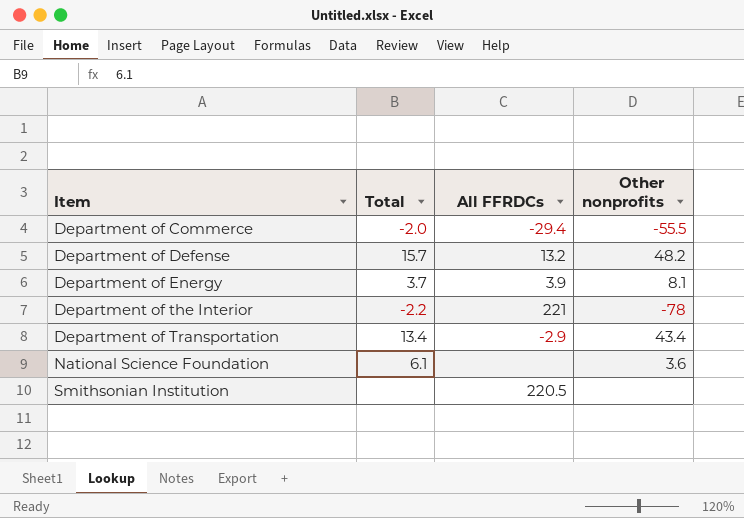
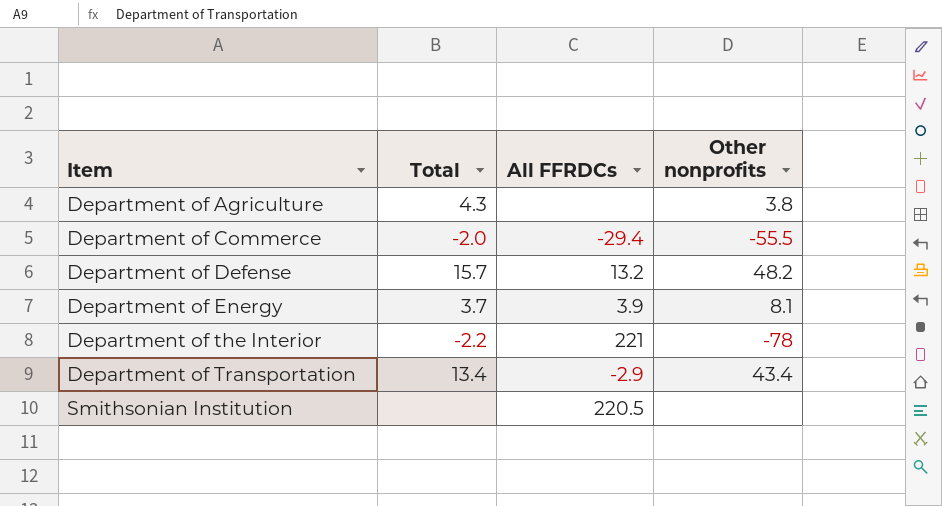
row National Science Foundation: 6.1 | none | 3.6 -> none
row Department of Agriculture: none -> 4.3 | none | 3.8

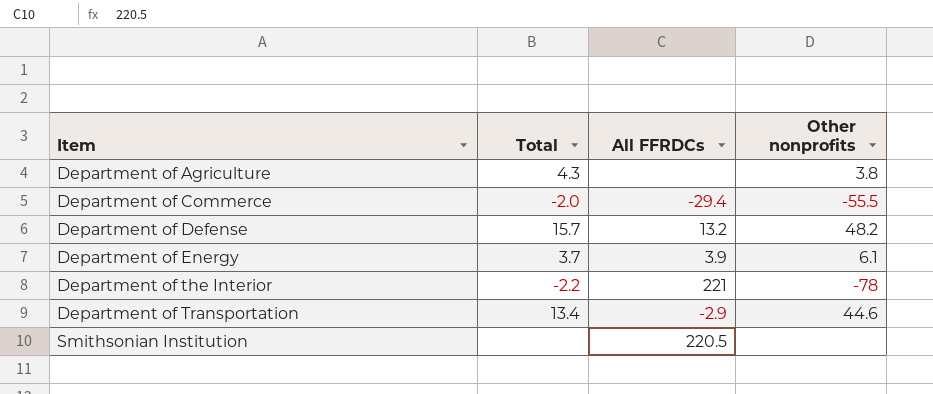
Department of Energy | Other nonprofits: 8.1 -> 6.1
Department of Transportation | Other nonprofits: 43.4 -> 44.6

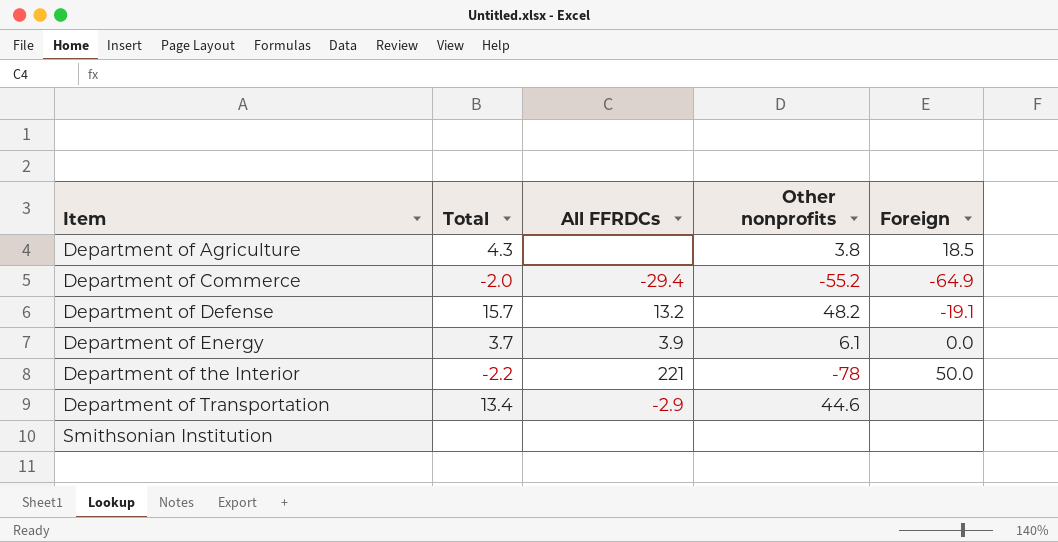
column Foreign | position: none -> 5
Department of Commerce | Other nonprofits: -55.5 -> -55.2
Smithsonian Institution | All FFRDCs: 220.5 -> none

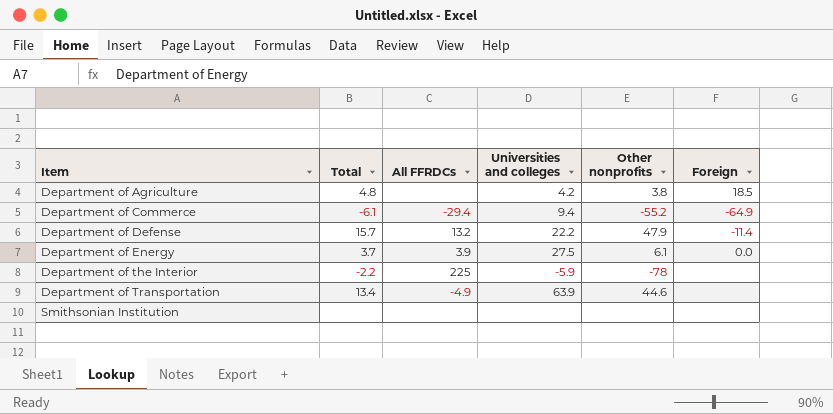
column Universities and colleges | position: none -> 4
Department of Agriculture | Total: 4.3 -> 4.8
Department of Commerce | Total: -2.0 -> -6.1
Department of Defense | Other nonprofits: 48.2 -> 47.9
Department of Defense | Foreign: -19.1 -> -11.4
Department of the Interior | All FFRDCs: 221 -> 225
Department of the Interior | Foreign: 50.0 -> none
Department of Transportation | All FFRDCs: -2.9 -> -4.9

